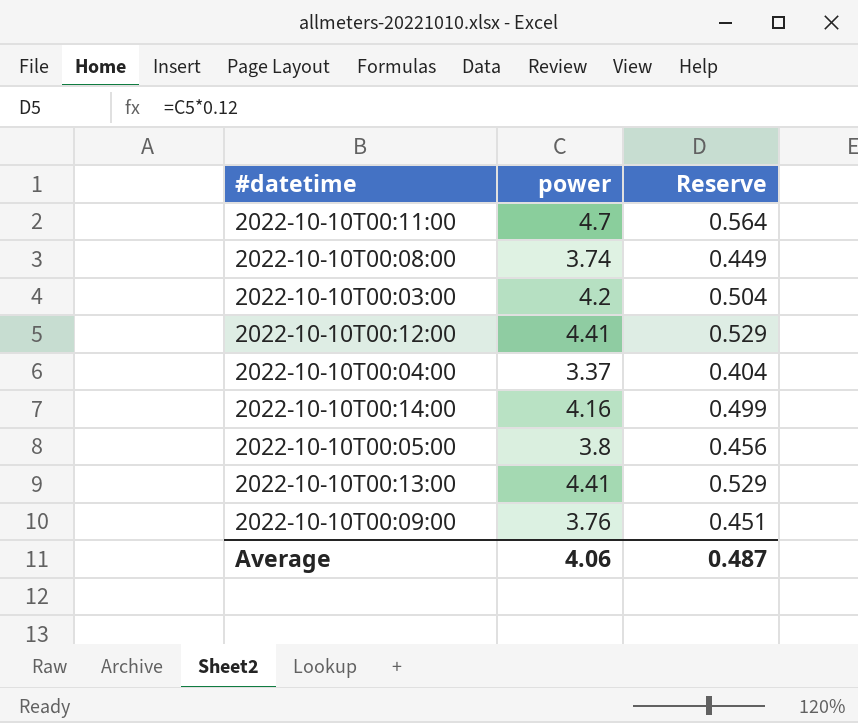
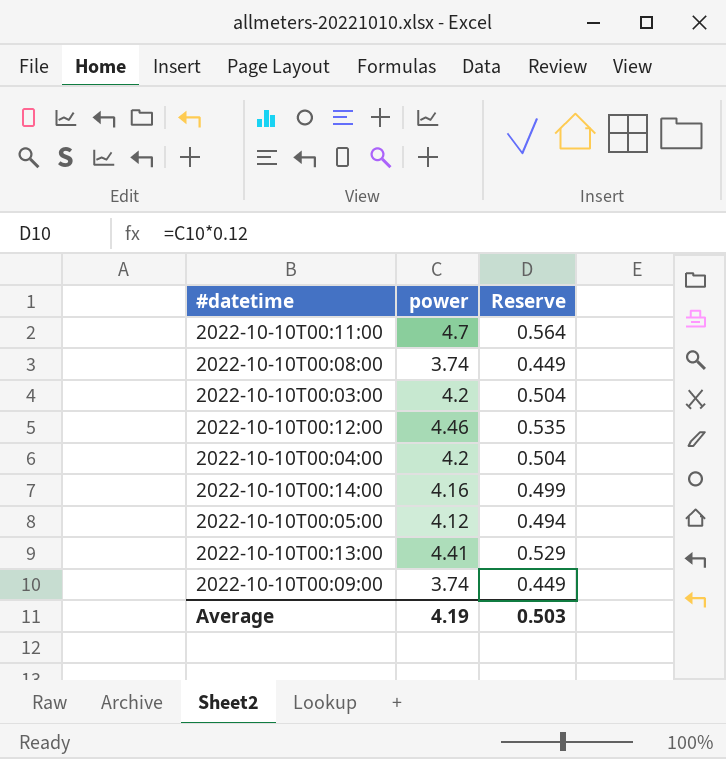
2022-10-10T00:12:00 | power: 4.41 -> 4.46
2022-10-10T00:12:00 | Reserve: 0.529 -> 0.535
2022-10-10T00:04:00 | power: 3.37 -> 4.2
2022-10-10T00:04:00 | Reserve: 0.404 -> 0.504
2022-10-10T00:05:00 | power: 3.8 -> 4.12
2022-10-10T00:05:00 | Reserve: 0.456 -> 0.494
2022-10-10T00:09:00 | power: 3.76 -> 3.74
2022-10-10T00:09:00 | Reserve: 0.451 -> 0.449
Average | power: 4.06 -> 4.19
Average | Reserve: 0.487 -> 0.503

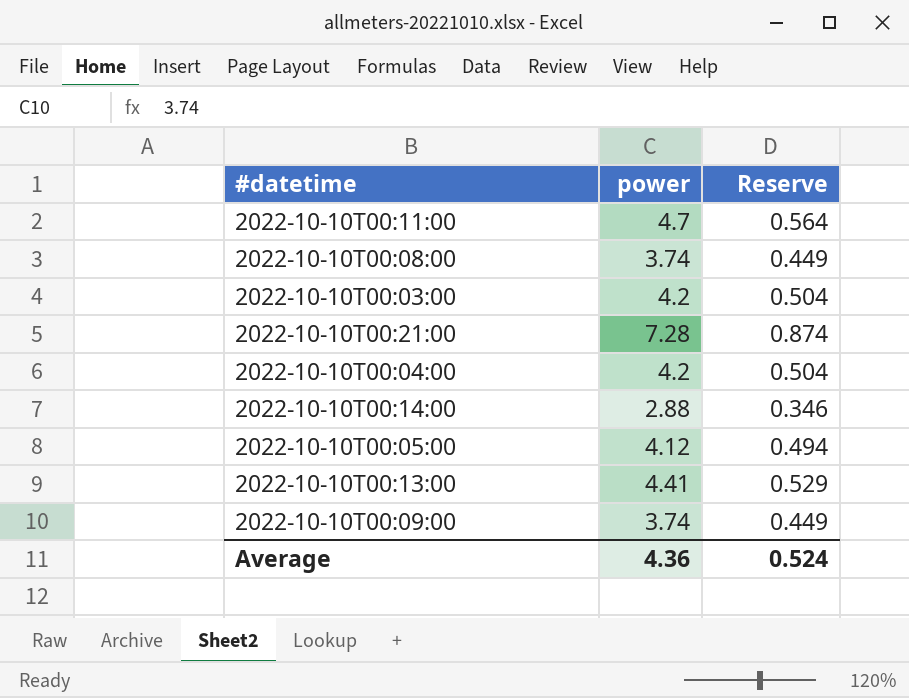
row 2022-10-10T00:12:00: 4.46 | 0.535 -> none
row 2022-10-10T00:21:00: none -> 7.28 | 0.874
2022-10-10T00:14:00 | power: 4.16 -> 2.88
2022-10-10T00:14:00 | Reserve: 0.499 -> 0.346
Average | power: 4.19 -> 4.36
Average | Reserve: 0.503 -> 0.524

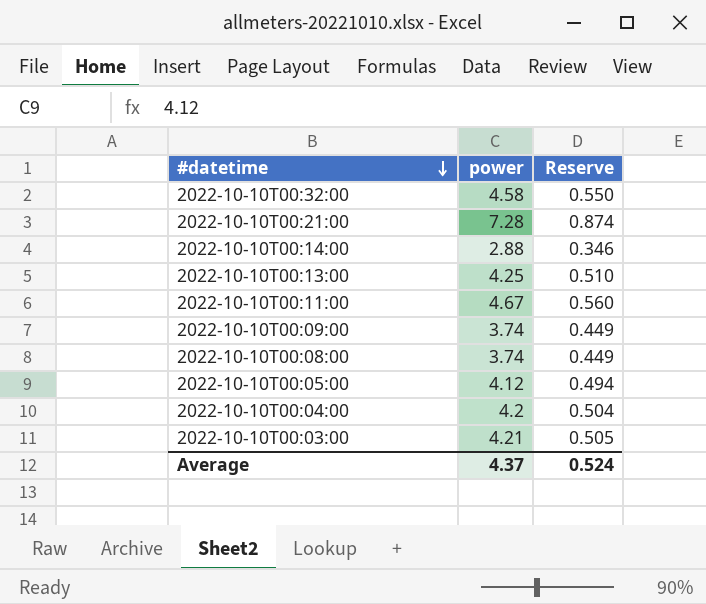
row order: none -> #datetime descending
row 2022-10-10T00:32:00: none -> 4.58 | 0.550
2022-10-10T00:13:00 | power: 4.41 -> 4.25
2022-10-10T00:13:00 | Reserve: 0.529 -> 0.510
2022-10-10T00:11:00 | power: 4.7 -> 4.67
2022-10-10T00:11:00 | Reserve: 0.564 -> 0.560
2022-10-10T00:03:00 | power: 4.2 -> 4.21
2022-10-10T00:03:00 | Reserve: 0.504 -> 0.505
Average | power: 4.36 -> 4.37

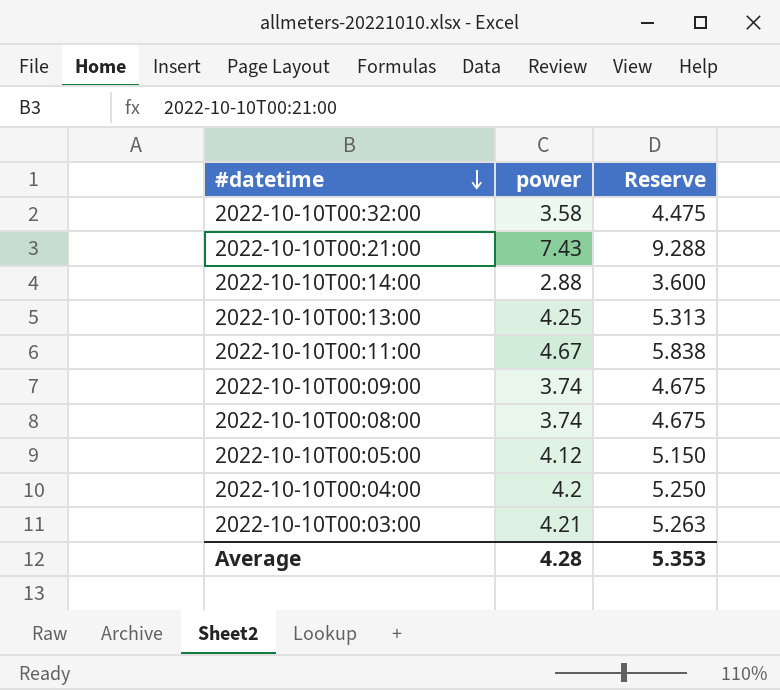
column Reserve | formula: [power] * 0.12 -> [power] * 1.25
2022-10-10T00:32:00 | power: 4.58 -> 3.58
2022-10-10T00:21:00 | power: 7.28 -> 7.43
Average | power: 4.37 -> 4.28
Average | Reserve: 0.524 -> 5.353

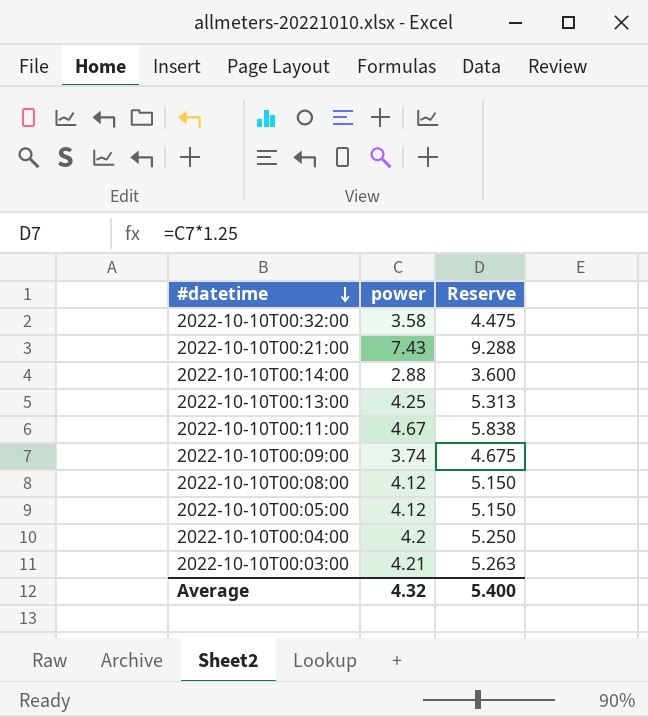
2022-10-10T00:08:00 | power: 3.74 -> 4.12
2022-10-10T00:08:00 | Reserve: 4.675 -> 5.150
Average | power: 4.28 -> 4.32
Average | Reserve: 5.353 -> 5.400

